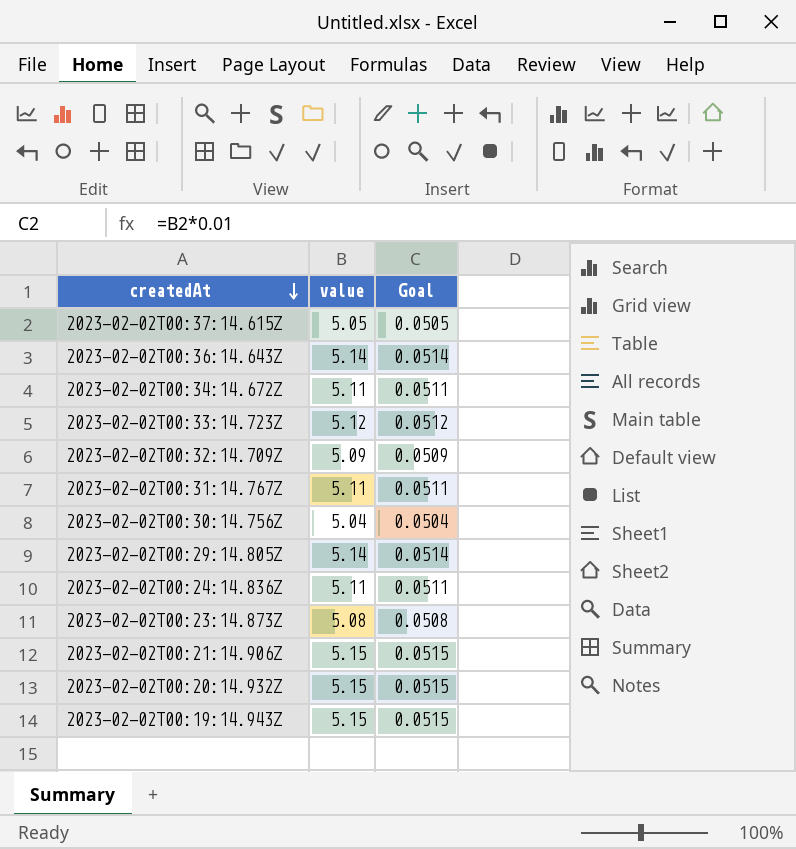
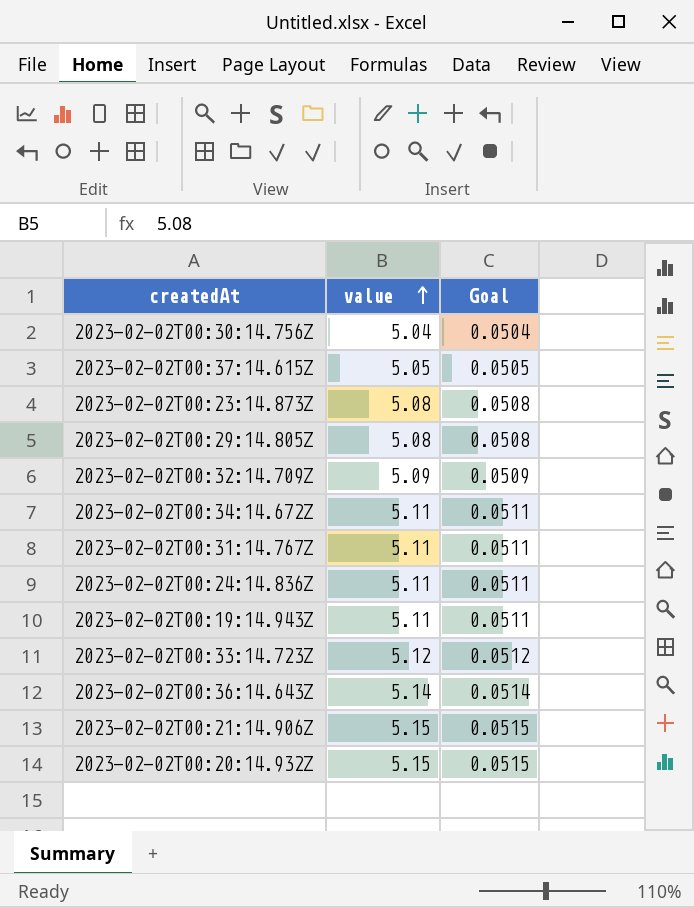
row order: createdAt descending -> value ascending
2023-02-02T00:29:14.805Z | value: 5.14 -> 5.08
2023-02-02T00:29:14.805Z | Goal: 0.0514 -> 0.0508
2023-02-02T00:19:14.943Z | value: 5.15 -> 5.11
2023-02-02T00:19:14.943Z | Goal: 0.0515 -> 0.0511

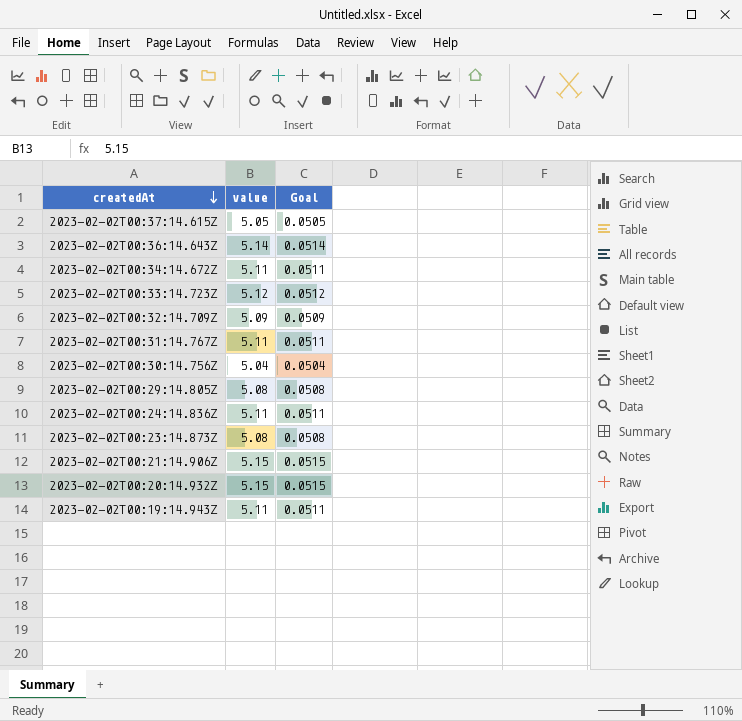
row order: value ascending -> createdAt descending

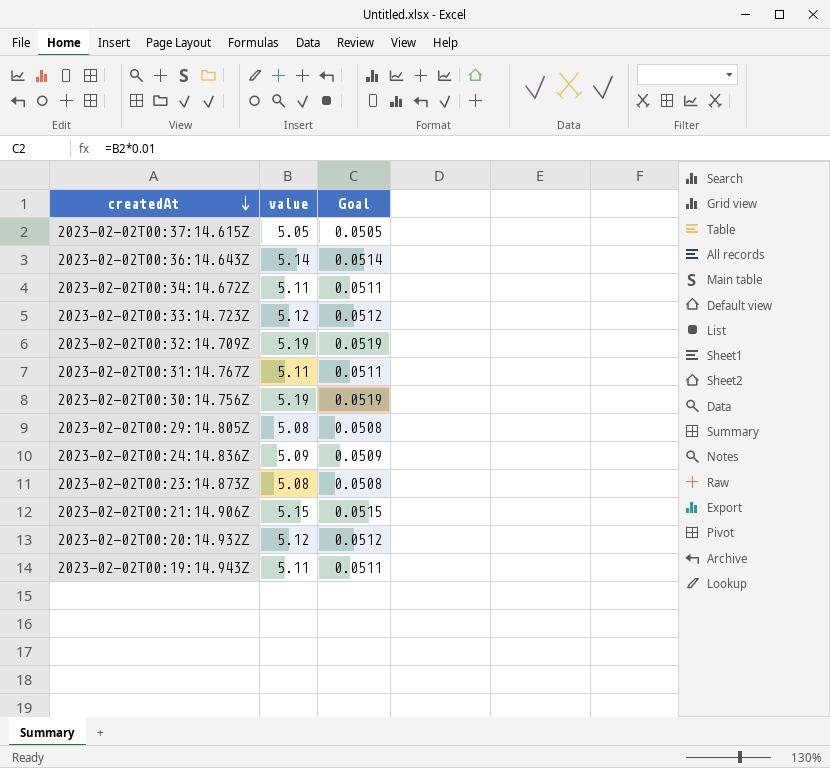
2023-02-02T00:32:14.709Z | value: 5.09 -> 5.19
2023-02-02T00:32:14.709Z | Goal: 0.0509 -> 0.0519
2023-02-02T00:30:14.756Z | value: 5.04 -> 5.19
2023-02-02T00:30:14.756Z | Goal: 0.0504 -> 0.0519
2023-02-02T00:24:14.836Z | value: 5.11 -> 5.09
2023-02-02T00:24:14.836Z | Goal: 0.0511 -> 0.0509
2023-02-02T00:20:14.932Z | value: 5.15 -> 5.12
2023-02-02T00:20:14.932Z | Goal: 0.0515 -> 0.0512

